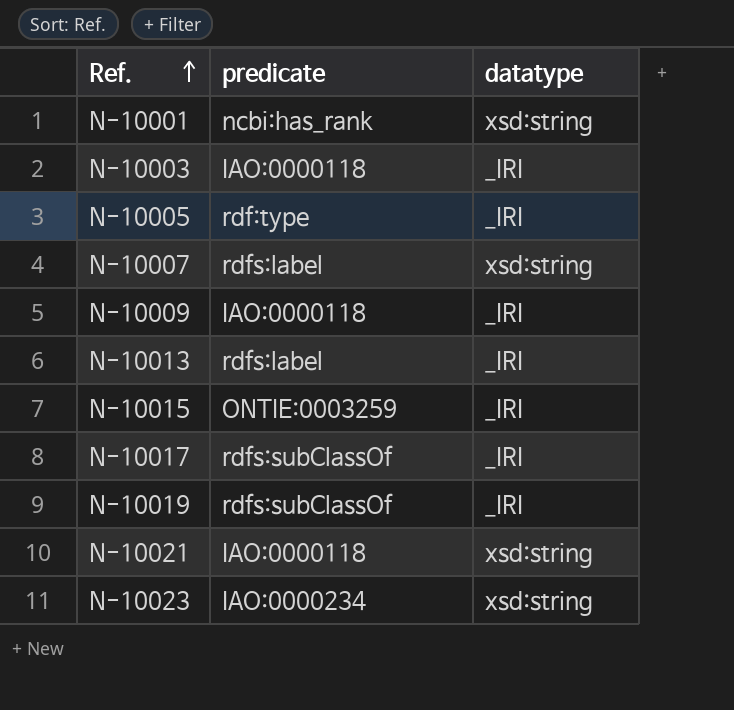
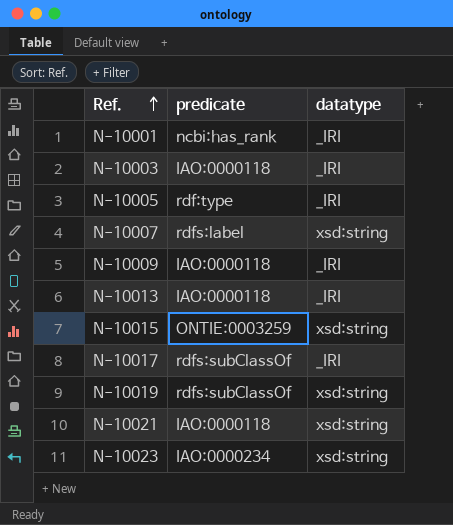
N-10001 | datatype: xsd:string -> _IRI
N-10013 | predicate: rdfs:label -> IAO:0000118
N-10015 | datatype: _IRI -> xsd:string
N-10019 | datatype: _IRI -> xsd:string

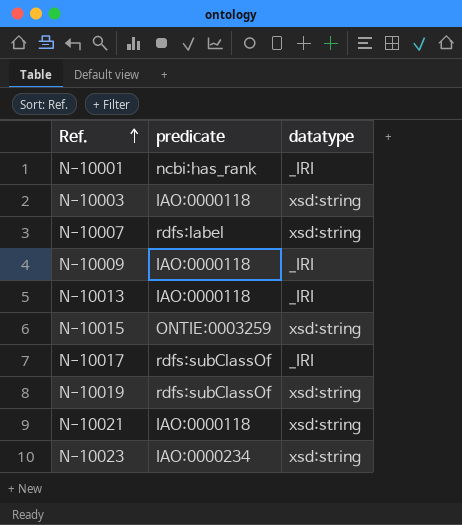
row N-10005: rdf:type | _IRI -> none
N-10003 | datatype: _IRI -> xsd:string

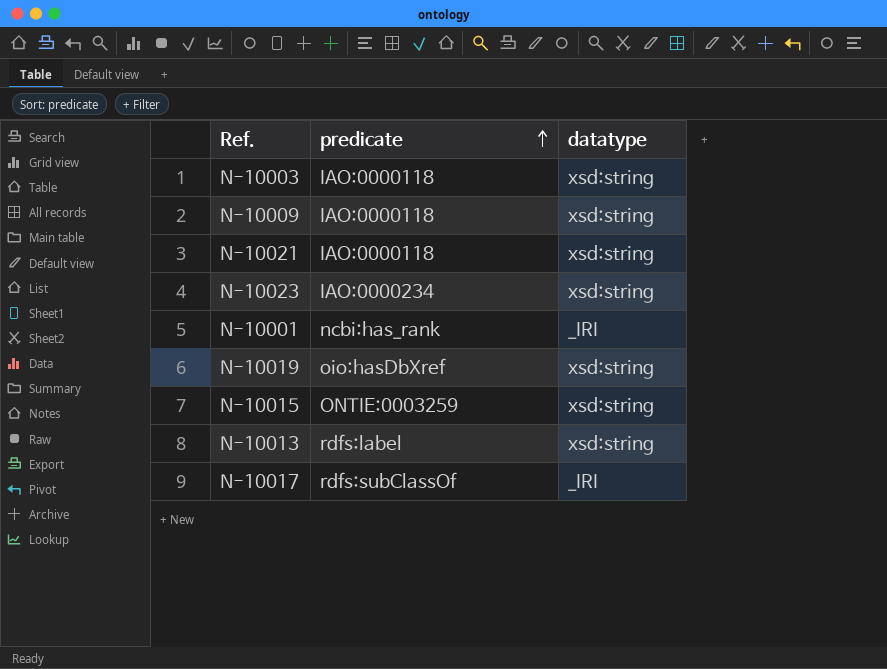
row order: Ref. ascending -> predicate ascending
row N-10007: rdfs:label | xsd:string -> none
N-10009 | datatype: _IRI -> xsd:string
N-10019 | predicate: rdfs:subClassOf -> oio:hasDbXref
N-10013 | predicate: IAO:0000118 -> rdfs:label
N-10013 | datatype: _IRI -> xsd:string

